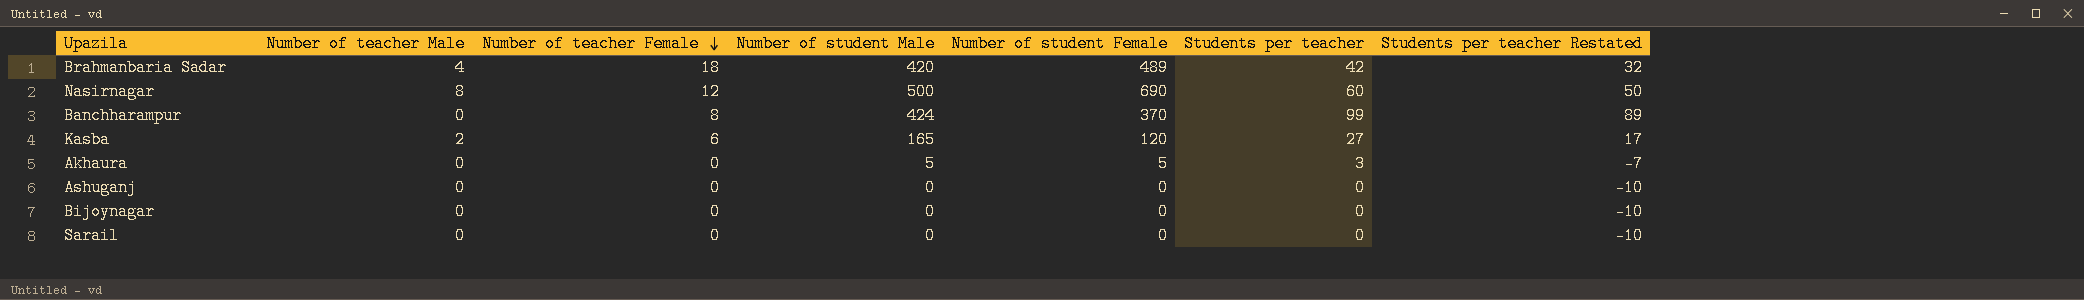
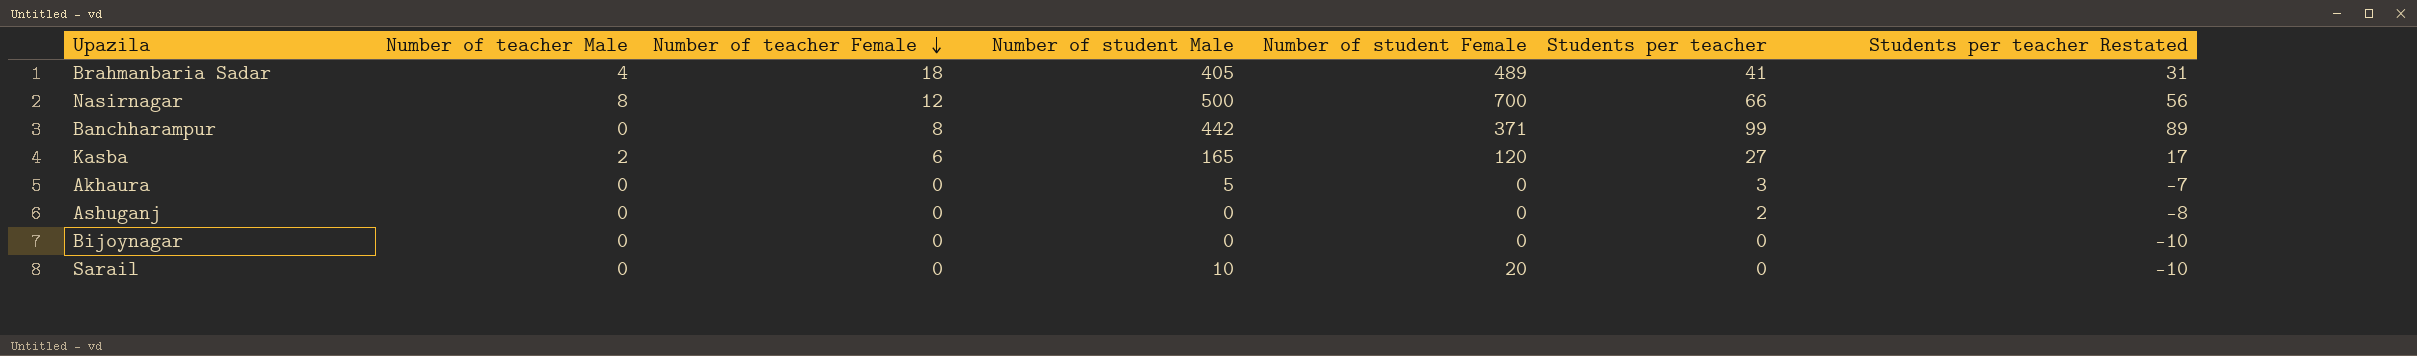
Brahmanbaria Sadar | Number of student Male: 420 -> 405
Brahmanbaria Sadar | Students per teacher: 42 -> 41
Brahmanbaria Sadar | Students per teacher Restated: 32 -> 31
Nasirnagar | Number of student Female: 690 -> 700
Nasirnagar | Students per teacher: 60 -> 66
Nasirnagar | Students per teacher Restated: 50 -> 56
Banchharampur | Number of student Male: 424 -> 442
Banchharampur | Number of student Female: 370 -> 371
Akhaura | Number of student Female: 5 -> 0
Ashuganj | Students per teacher: 0 -> 2
Ashuganj | Students per teacher Restated: -10 -> -8
Sarail | Number of student Male: 0 -> 10
Sarail | Number of student Female: 0 -> 20

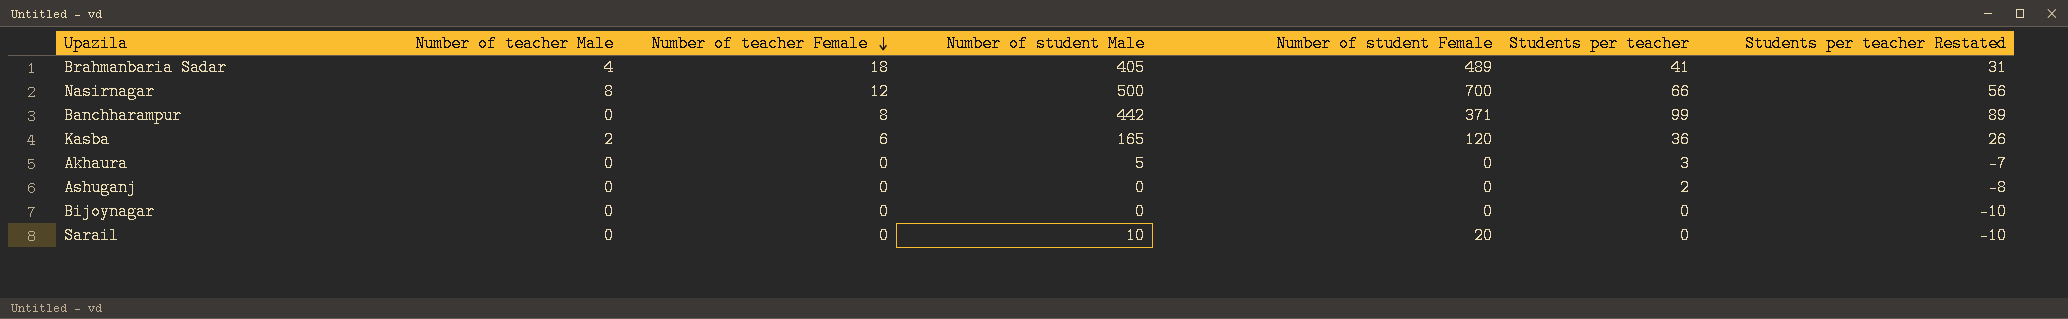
Kasba | Students per teacher: 27 -> 36
Kasba | Students per teacher Restated: 17 -> 26

